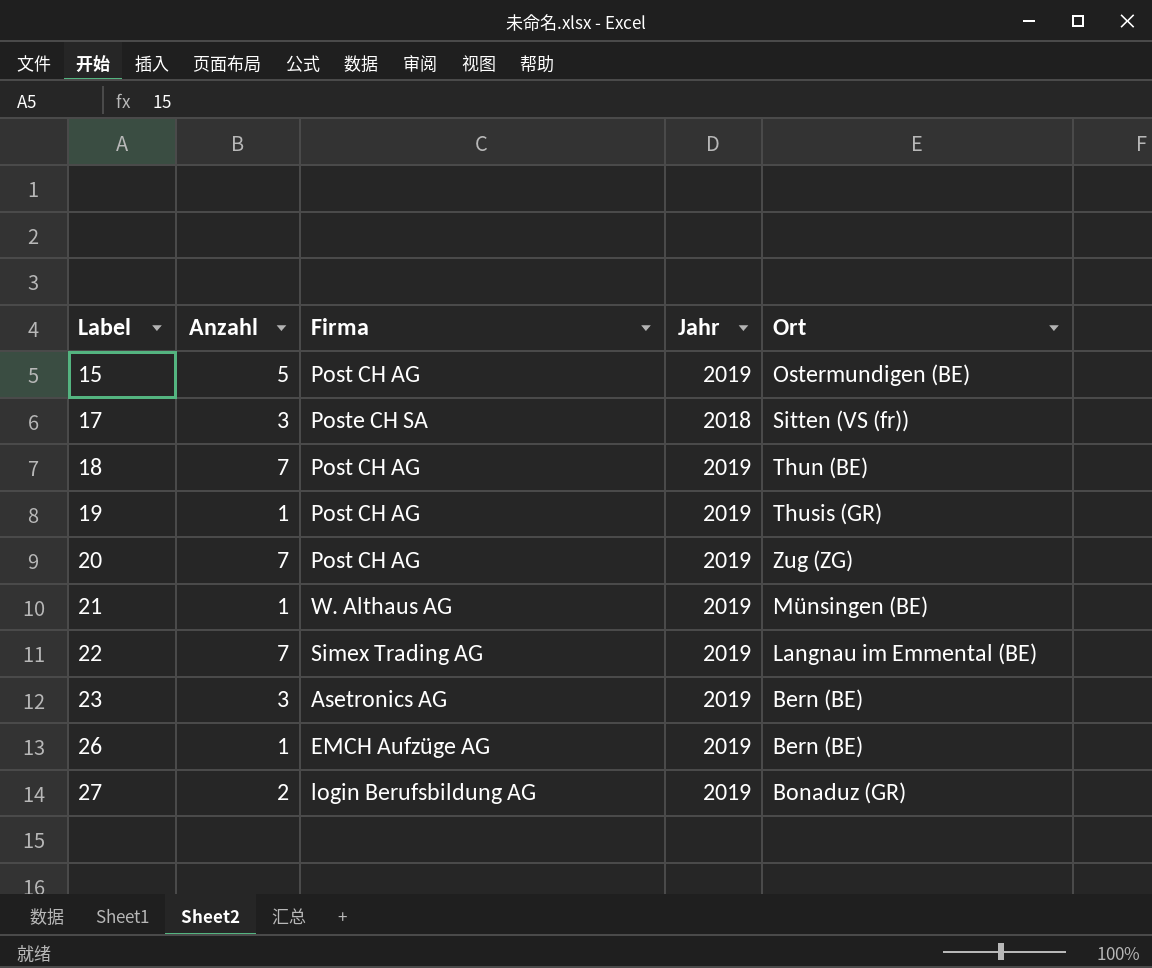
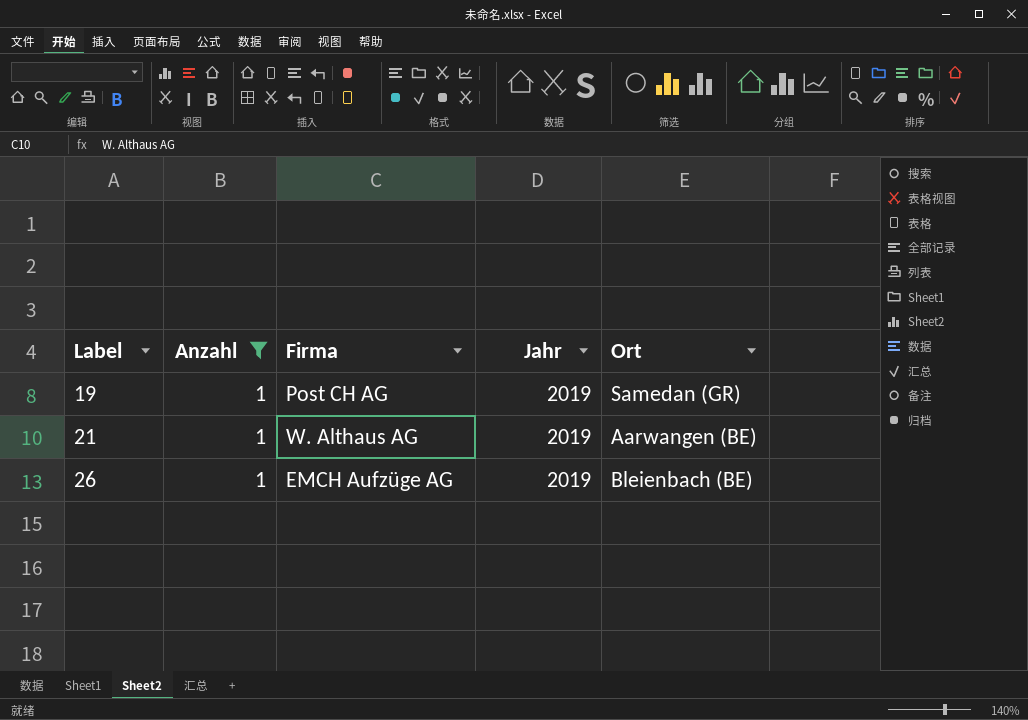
filter: none -> Anzahl = 1
19 | Ort: Thusis (GR) -> Samedan (GR)
21 | Ort: Münsingen (BE) -> Aarwangen (BE)
26 | Ort: Bern (BE) -> Bleienbach (BE)

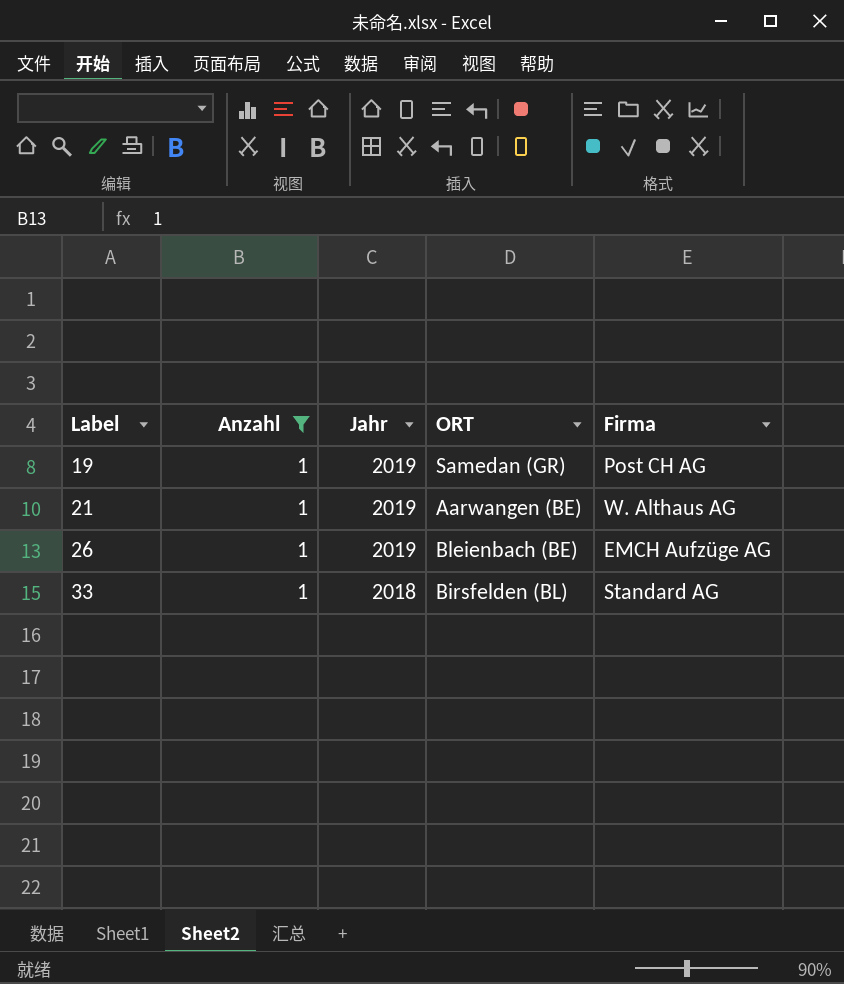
column name: Ort -> ORT
column Firma | position: 3 -> 5
row 33: none -> 1 | 2018 | Birsfelden (BL) | Standard AG

